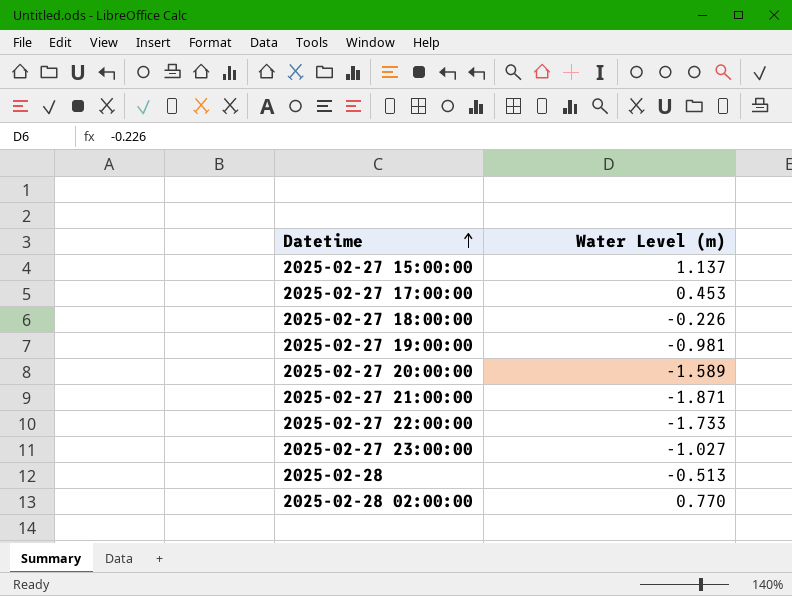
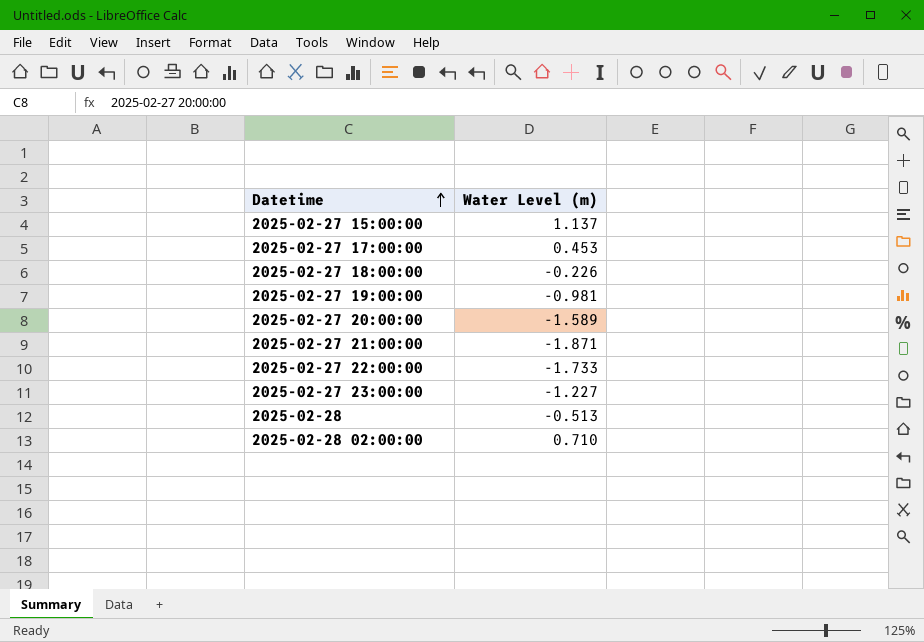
2025-02-27 23:00:00 | Water Level (m): -1.027 -> -1.227
2025-02-28 02:00:00 | Water Level (m): 0.770 -> 0.710

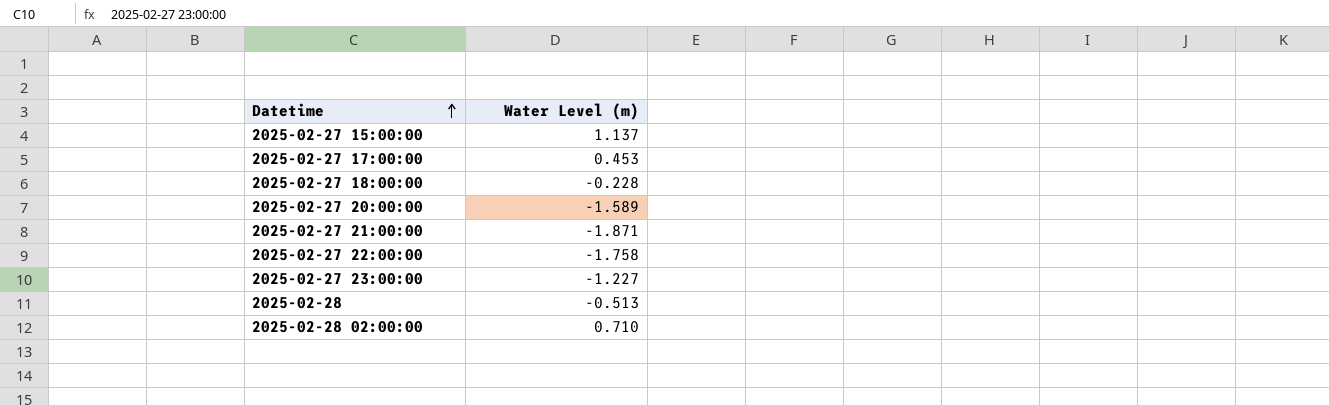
row 2025-02-27 19:00:00: -0.981 -> none
2025-02-27 18:00:00 | Water Level (m): -0.226 -> -0.228
2025-02-27 22:00:00 | Water Level (m): -1.733 -> -1.758

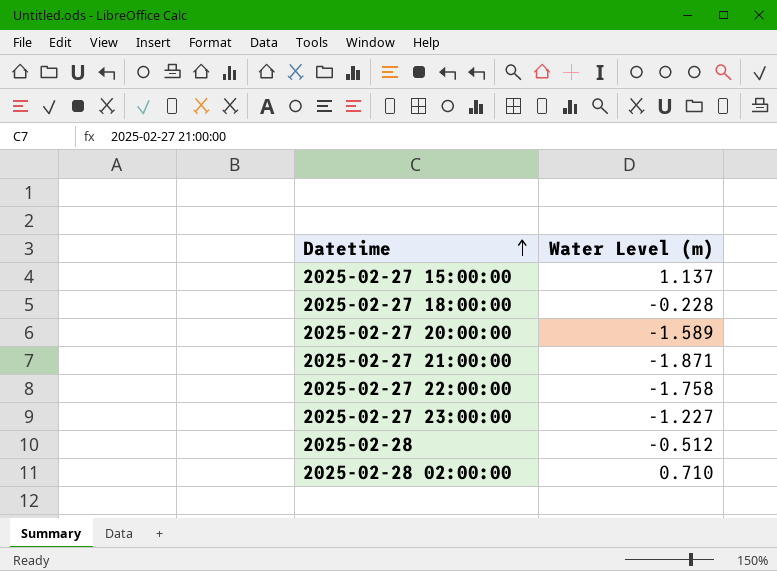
row 2025-02-27 17:00:00: 0.453 -> none
2025-02-28 | Water Level (m): -0.513 -> -0.512

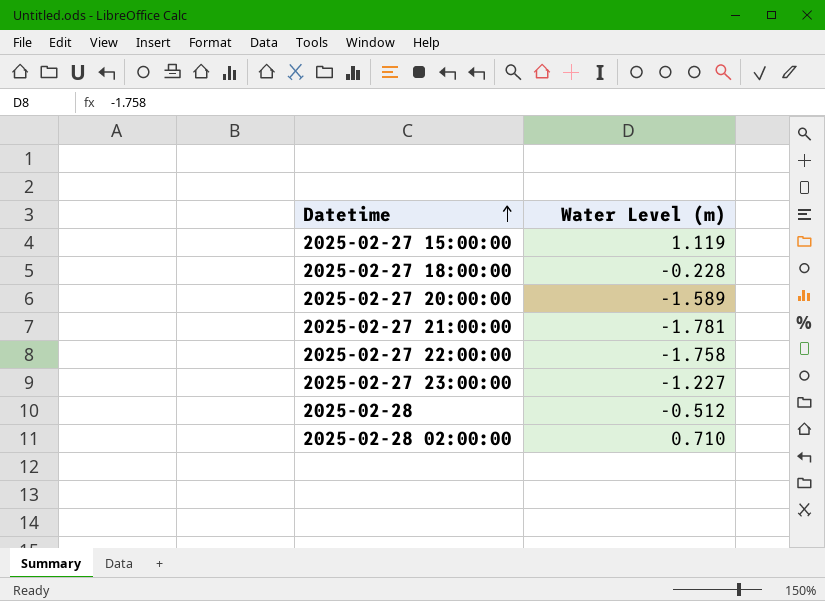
2025-02-27 15:00:00 | Water Level (m): 1.137 -> 1.119
2025-02-27 21:00:00 | Water Level (m): -1.871 -> -1.781

